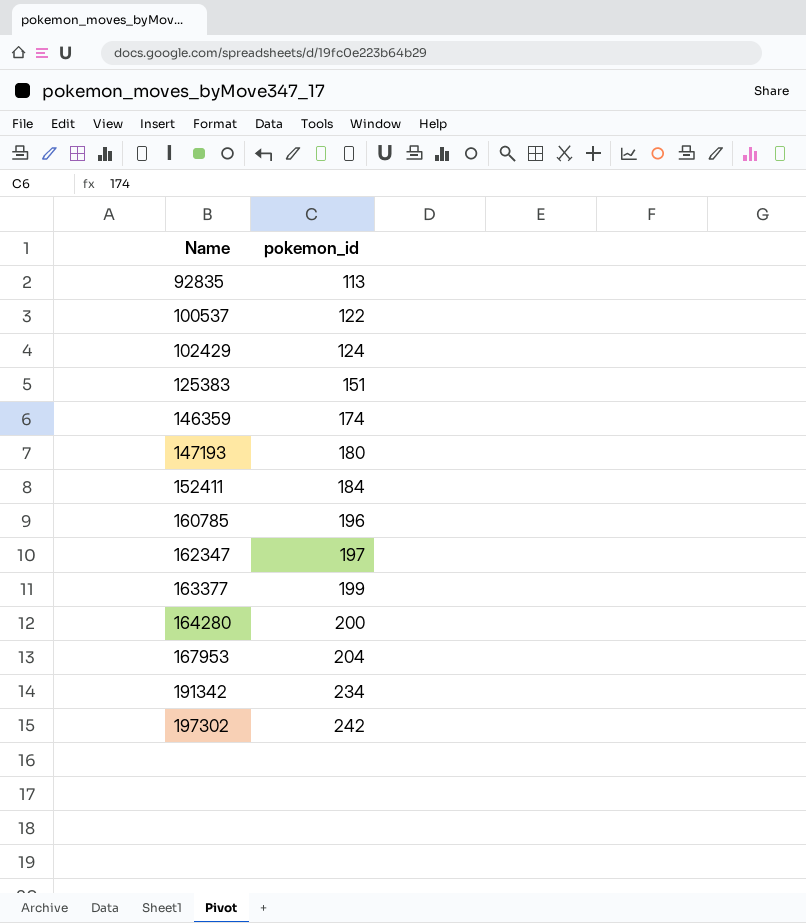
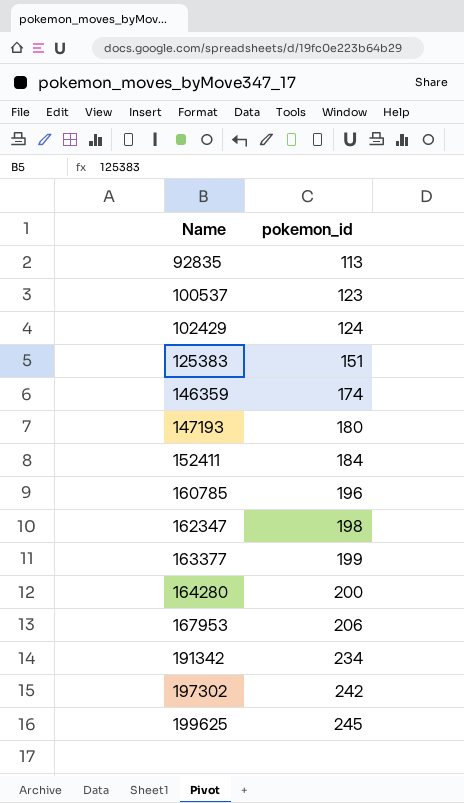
100537 | pokemon_id: 122 -> 123
162347 | pokemon_id: 197 -> 198
167953 | pokemon_id: 204 -> 206
row 199625: none -> 245

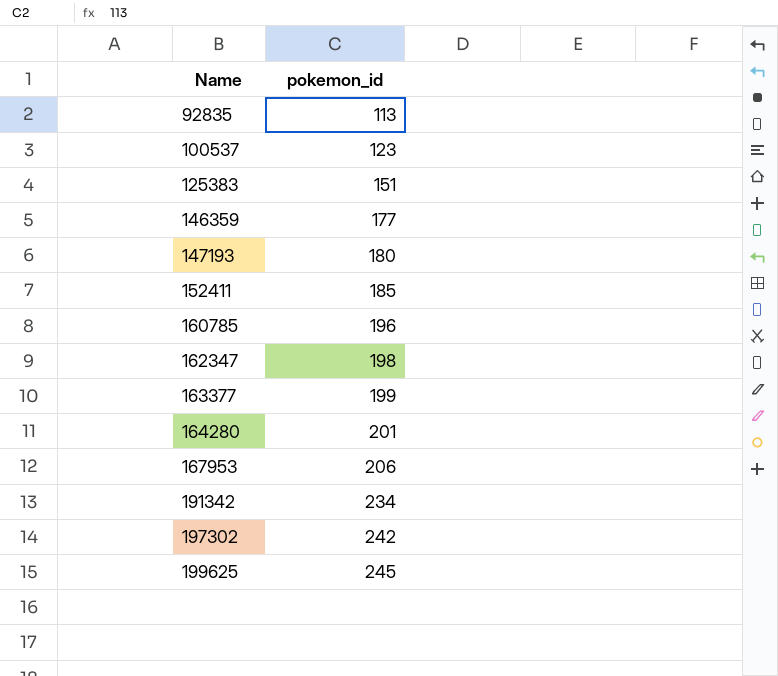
row 102429: 124 -> none
146359 | pokemon_id: 174 -> 177
152411 | pokemon_id: 184 -> 185
164280 | pokemon_id: 200 -> 201

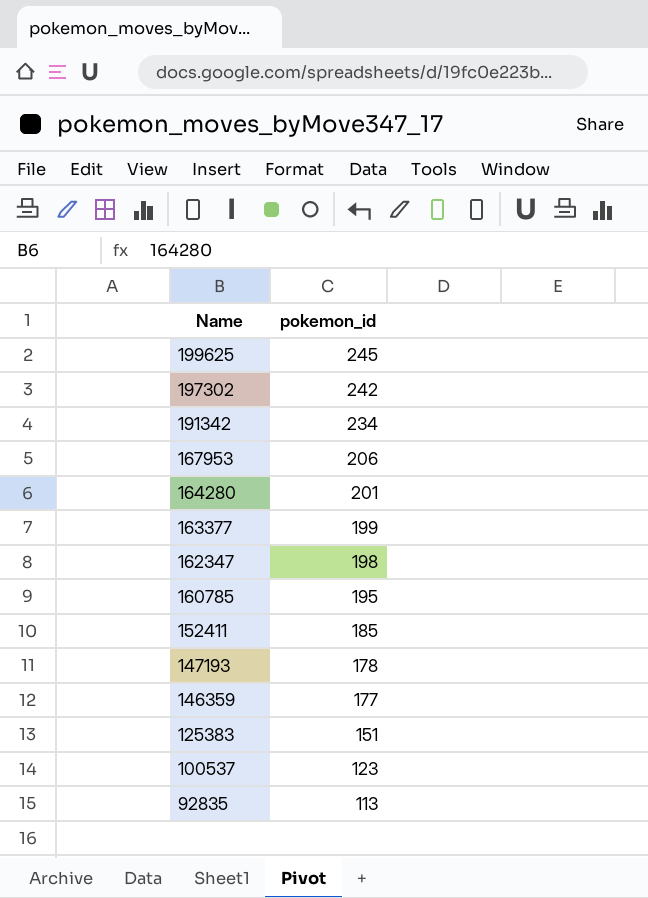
row order: Name ascending -> Name descending
160785 | pokemon_id: 196 -> 195
147193 | pokemon_id: 180 -> 178

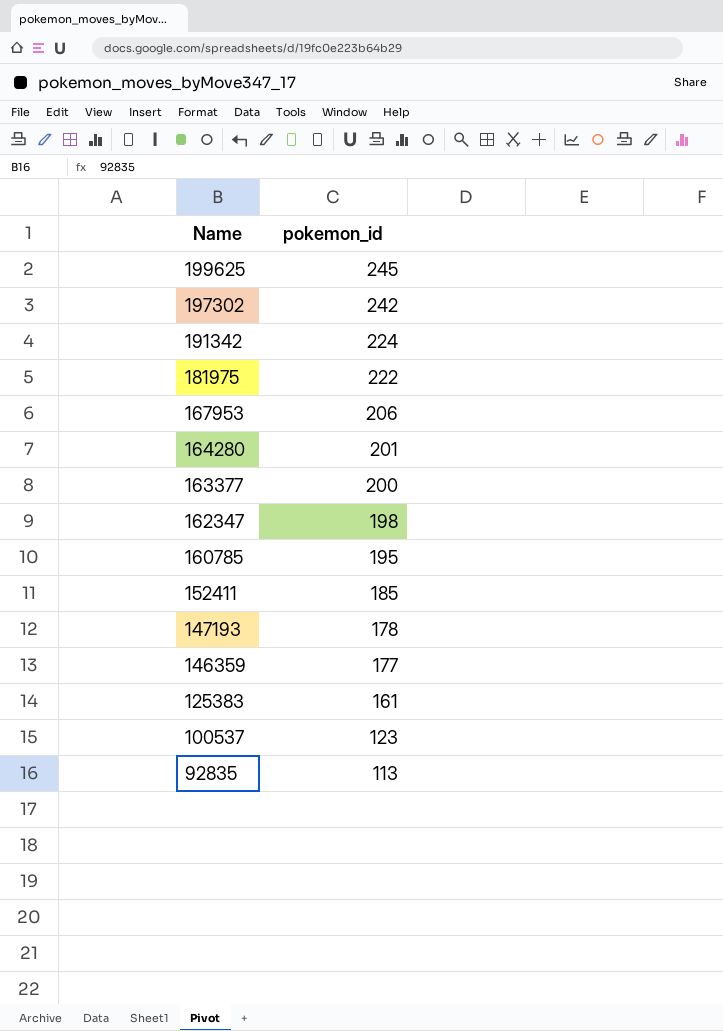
191342 | pokemon_id: 234 -> 224
row 181975: none -> 222
163377 | pokemon_id: 199 -> 200
125383 | pokemon_id: 151 -> 161

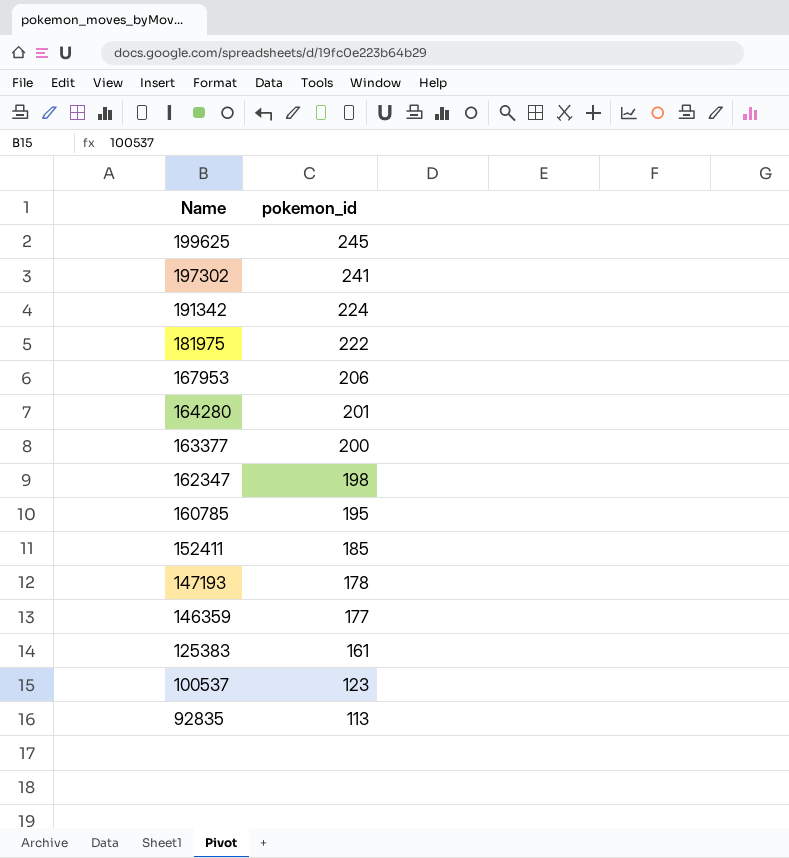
197302 | pokemon_id: 242 -> 241

